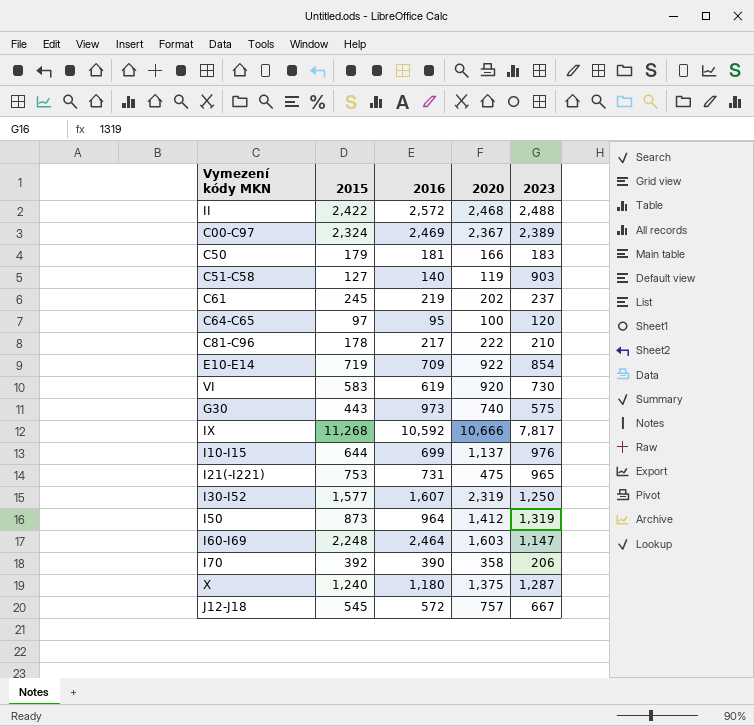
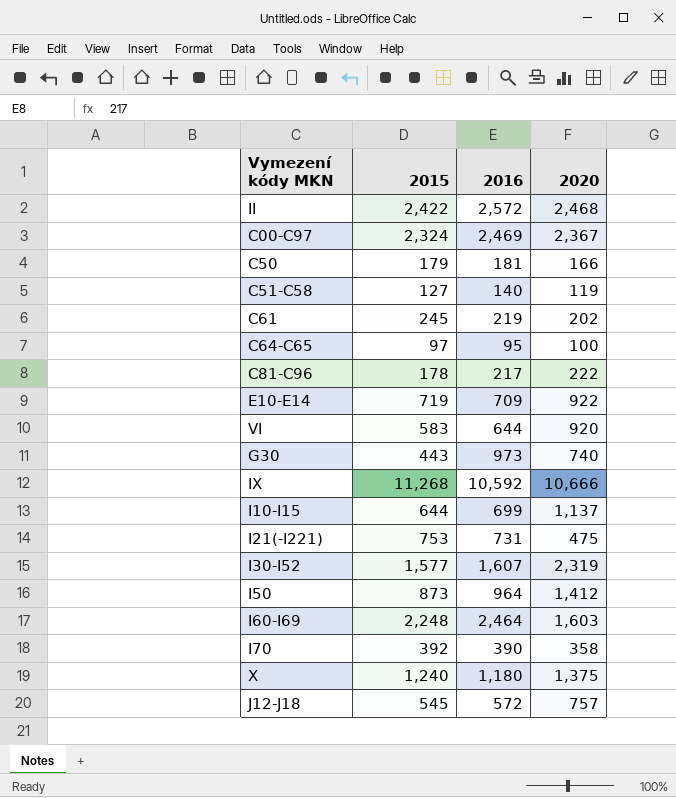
column 2023 | position: 5 -> none
VI | 2016: 619 -> 644

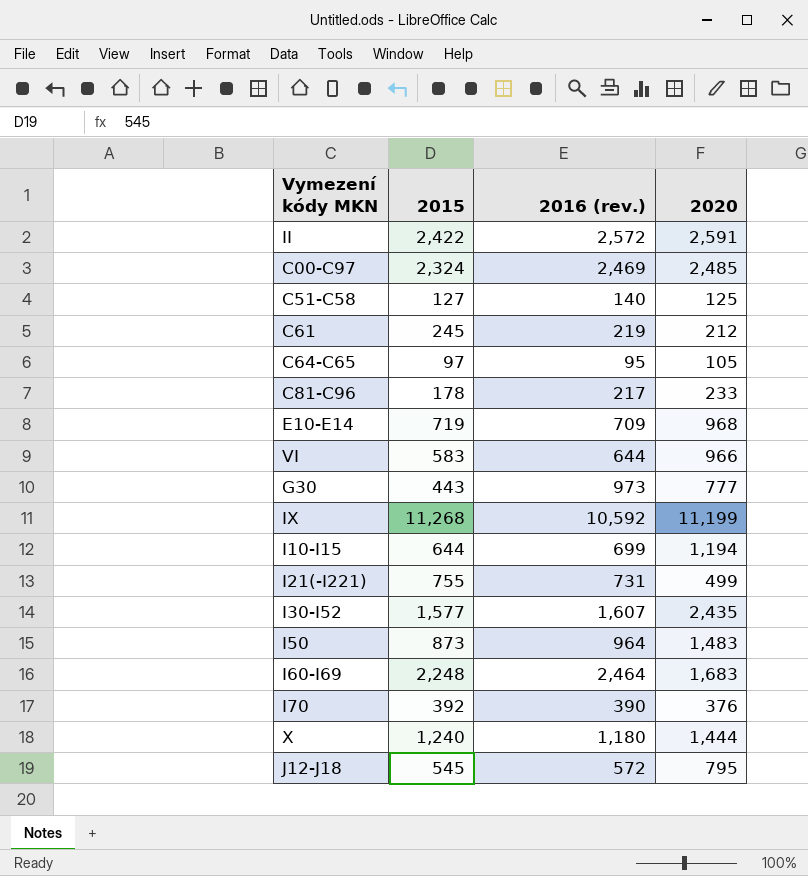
column name: 2016 -> 2016 (rev.)
row C50: 179 | 181 | 166 -> none
II | 2020: 2,468 -> 2,591
C00-C97 | 2020: 2,367 -> 2,485
C51-C58 | 2020: 119 -> 125
C61 | 2020: 202 -> 212
C64-C65 | 2020: 100 -> 105
C81-C96 | 2020: 222 -> 233
E10-E14 | 2020: 922 -> 968
VI | 2020: 920 -> 966
G30 | 2020: 740 -> 777
IX | 2020: 10,666 -> 11,199
I10-I15 | 2020: 1,137 -> 1,194
I21(-I221) | 2015: 753 -> 755
I21(-I221) | 2020: 475 -> 499
I30-I52 | 2020: 2,319 -> 2,435
I50 | 2020: 1,412 -> 1,483
I60-I69 | 2020: 1,603 -> 1,683
I70 | 2020: 358 -> 376
X | 2020: 1,375 -> 1,444
J12-J18 | 2020: 757 -> 795

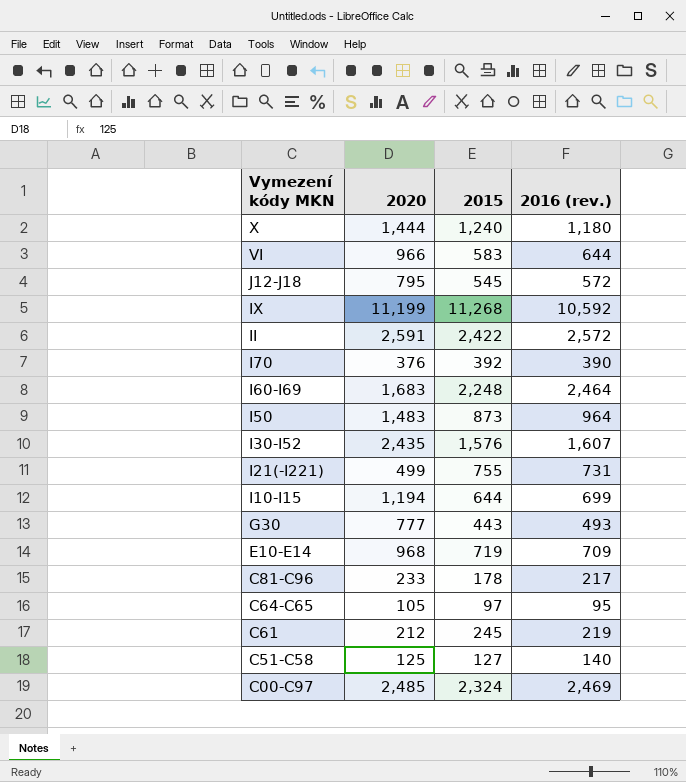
row order: none -> Vymezení kódy MKN descending
column 2020 | position: 4 -> 2
I30-I52 | 2015: 1,577 -> 1,576
G30 | 2016 (rev.): 973 -> 493

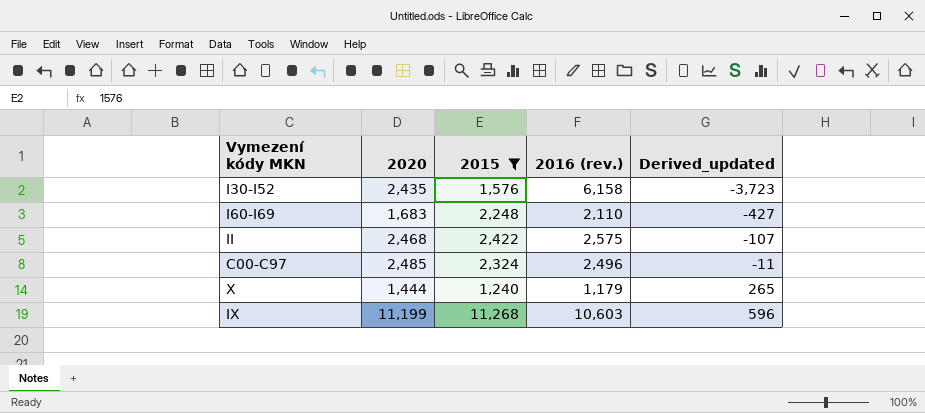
filter: none -> 2015 >= 1,240
row order: Vymezení kódy MKN descending -> Derived_updated ascending
column Derived_updated | formula: none -> [2020] - [2016 (rev.)]
I30-I52 | 2016 (rev.): 1,607 -> 6,158
I60-I69 | 2016 (rev.): 2,464 -> 2,110
II | 2020: 2,591 -> 2,468
II | 2016 (rev.): 2,572 -> 2,575
C00-C97 | 2016 (rev.): 2,469 -> 2,496
X | 2016 (rev.): 1,180 -> 1,179
IX | 2016 (rev.): 10,592 -> 10,603

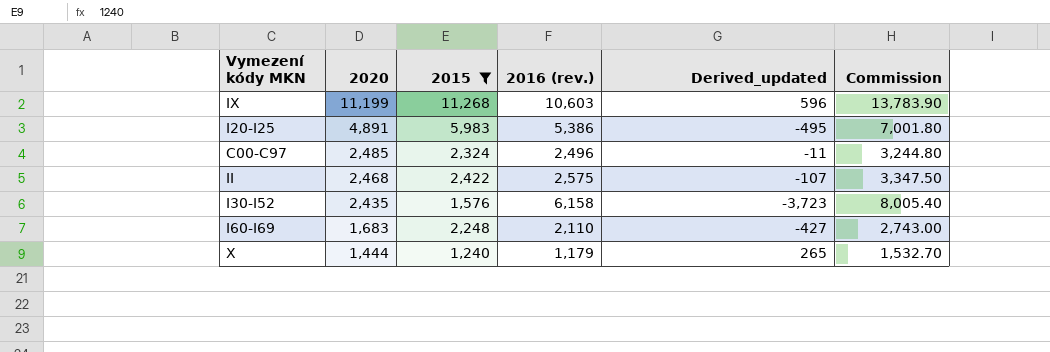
row order: Derived_updated ascending -> 2020 descending
column Commission | formula: none -> [2016 (rev.)] * 1.3
row I20-I25: none -> 4,891 | 5,983 | 5,386 | -495 | 7,001.80

